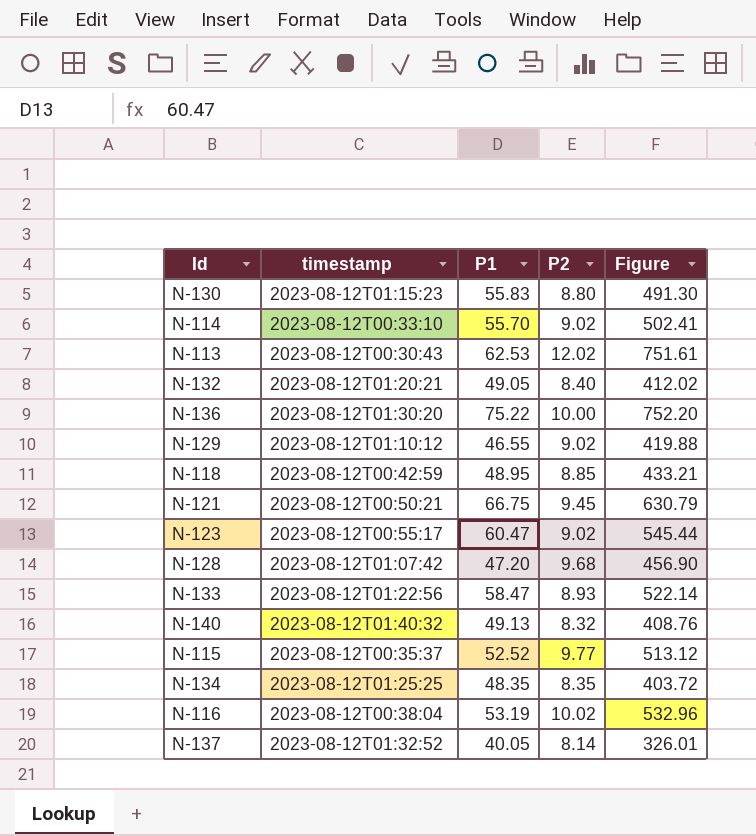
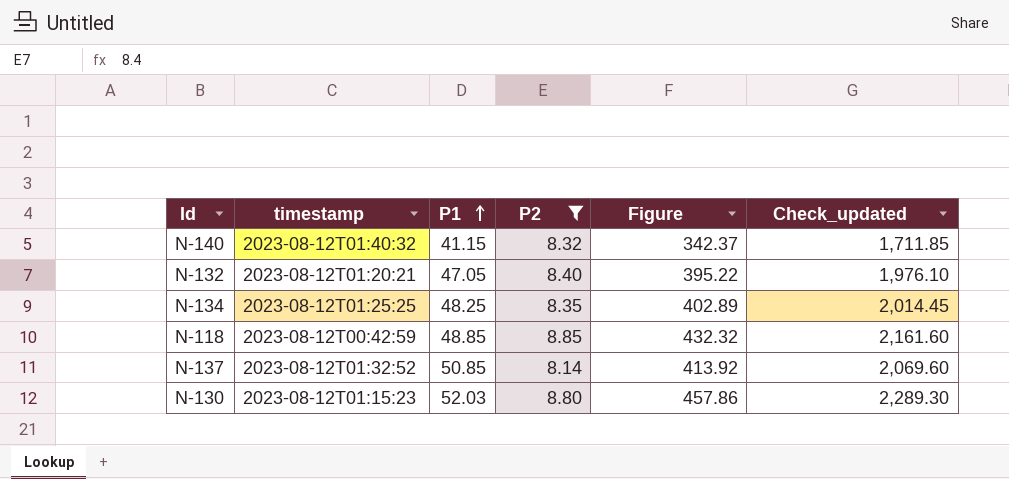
filter: none -> P2 <= 8.85
row order: none -> P1 ascending
column Check_updated | formula: none -> [Figure] * 5
N-140 | P1: 49.13 -> 41.15
N-140 | Figure: 408.76 -> 342.37
N-132 | P1: 49.05 -> 47.05
N-132 | Figure: 412.02 -> 395.22
N-134 | P1: 48.35 -> 48.25
N-134 | Figure: 403.72 -> 402.89
N-118 | P1: 48.95 -> 48.85
N-118 | Figure: 433.21 -> 432.32
N-137 | P1: 40.05 -> 50.85
N-137 | Figure: 326.01 -> 413.92
N-130 | P1: 55.83 -> 52.03
N-130 | Figure: 491.30 -> 457.86

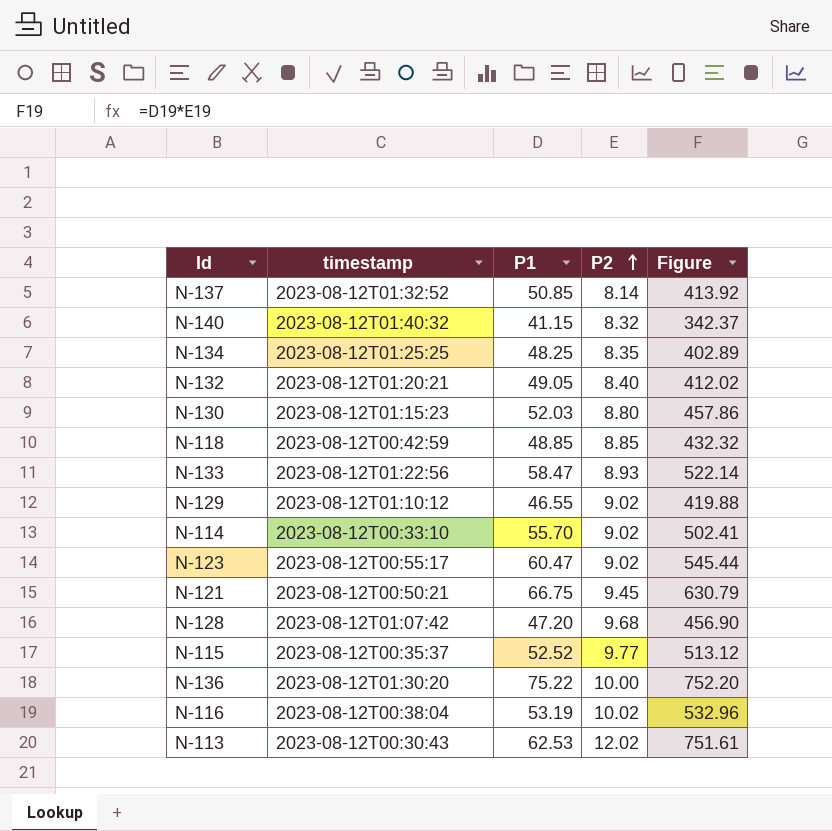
filter: P2 <= 8.85 -> none
row order: P1 ascending -> P2 ascending
column Check_updated | formula: [Figure] * 5 -> none
N-132 | P1: 47.05 -> 49.05
N-132 | Figure: 395.22 -> 412.02

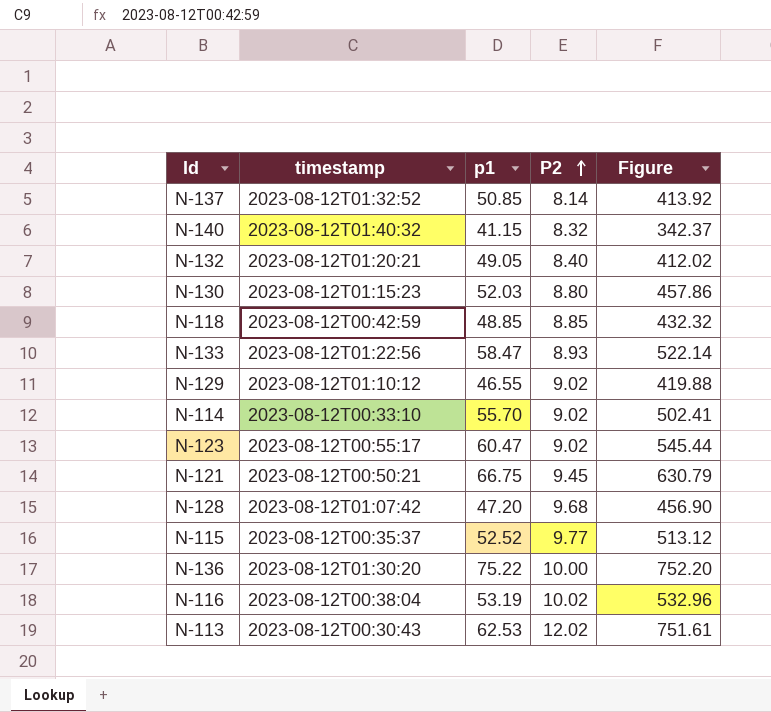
column name: P1 -> p1
row N-134: 2023-08-12T01:25:25 | 48.25 | 8.35 | 402.89 -> none

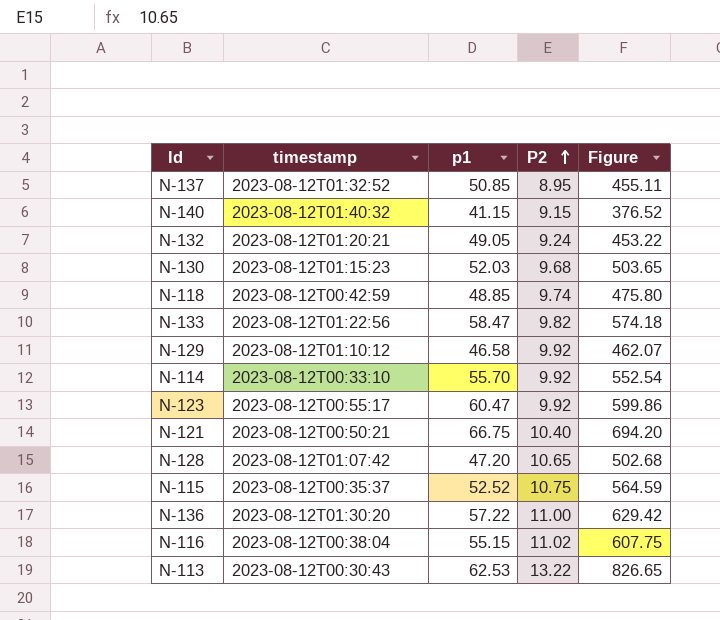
N-137 | P2: 8.14 -> 8.95
N-137 | Figure: 413.92 -> 455.11
N-140 | P2: 8.32 -> 9.15
N-140 | Figure: 342.37 -> 376.52
N-132 | P2: 8.40 -> 9.24
N-132 | Figure: 412.02 -> 453.22
N-130 | P2: 8.80 -> 9.68
N-130 | Figure: 457.86 -> 503.65
N-118 | P2: 8.85 -> 9.74
N-118 | Figure: 432.32 -> 475.80
N-133 | P2: 8.93 -> 9.82
N-133 | Figure: 522.14 -> 574.18
N-129 | p1: 46.55 -> 46.58
N-129 | P2: 9.02 -> 9.92
N-129 | Figure: 419.88 -> 462.07
N-114 | P2: 9.02 -> 9.92
N-114 | Figure: 502.41 -> 552.54
N-123 | P2: 9.02 -> 9.92
N-123 | Figure: 545.44 -> 599.86
N-121 | P2: 9.45 -> 10.40
N-121 | Figure: 630.79 -> 694.20
N-128 | P2: 9.68 -> 10.65
N-128 | Figure: 456.90 -> 502.68
N-115 | P2: 9.77 -> 10.75
N-115 | Figure: 513.12 -> 564.59
N-136 | p1: 75.22 -> 57.22
N-136 | P2: 10.00 -> 11.00
N-136 | Figure: 752.20 -> 629.42
N-116 | p1: 53.19 -> 55.15
N-116 | P2: 10.02 -> 11.02
N-116 | Figure: 532.96 -> 607.75
N-113 | P2: 12.02 -> 13.22
N-113 | Figure: 751.61 -> 826.65

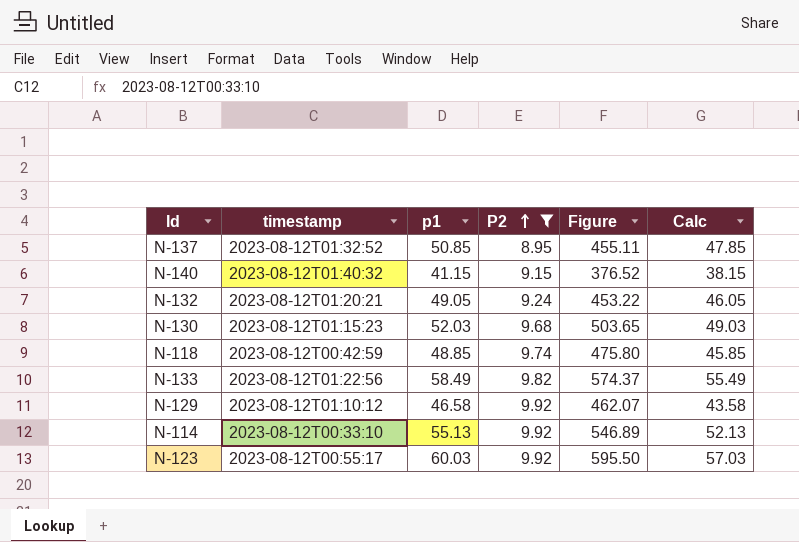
filter: none -> P2 <= 9.92
column Calc | formula: none -> [p1] - 3
N-133 | p1: 58.47 -> 58.49
N-133 | Figure: 574.18 -> 574.37
N-114 | p1: 55.70 -> 55.13
N-114 | Figure: 552.54 -> 546.89
N-123 | p1: 60.47 -> 60.03
N-123 | Figure: 599.86 -> 595.50

